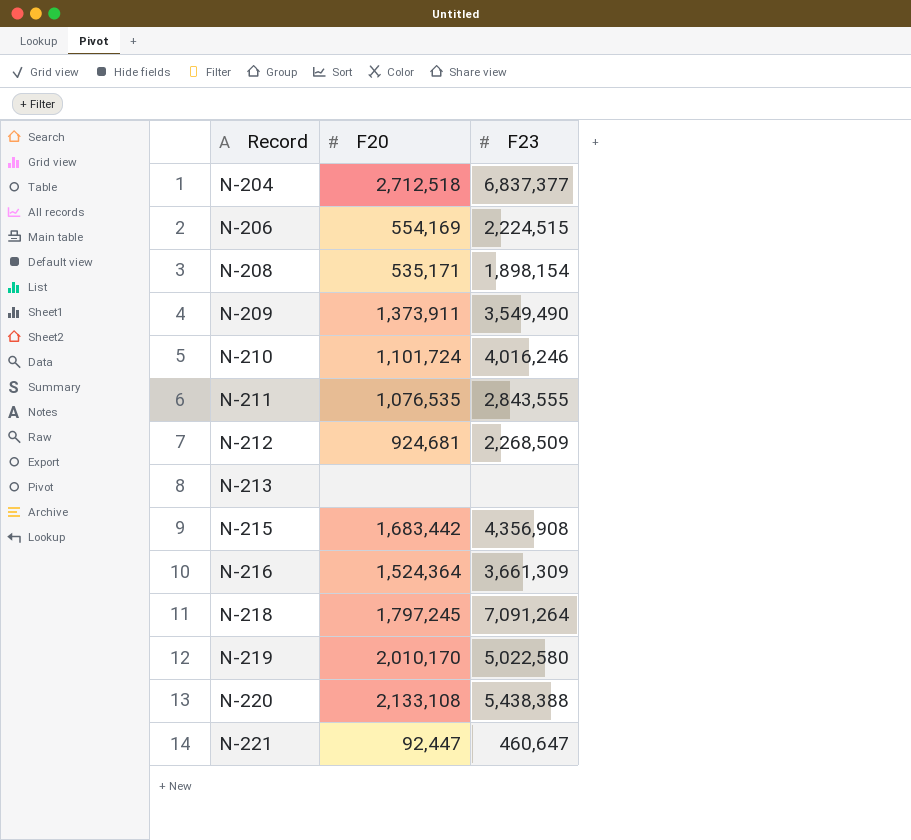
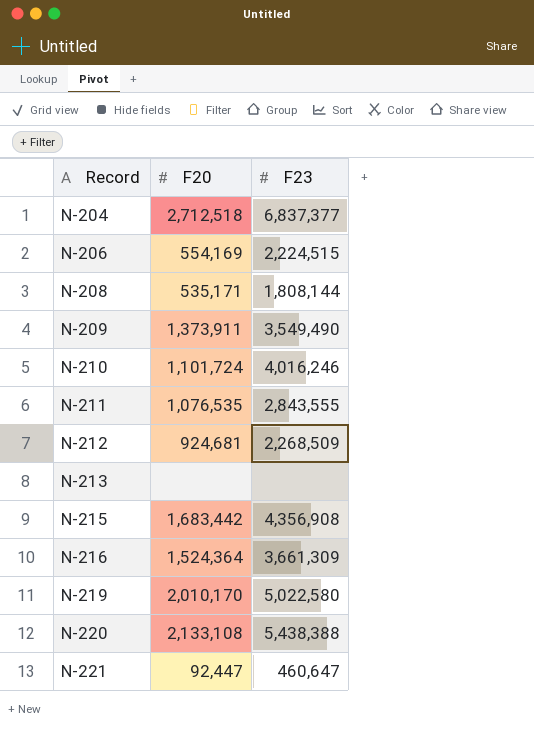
row N-218: 1,797,245 | 7,091,264 -> none
N-208 | F23: 1,898,154 -> 1,808,144

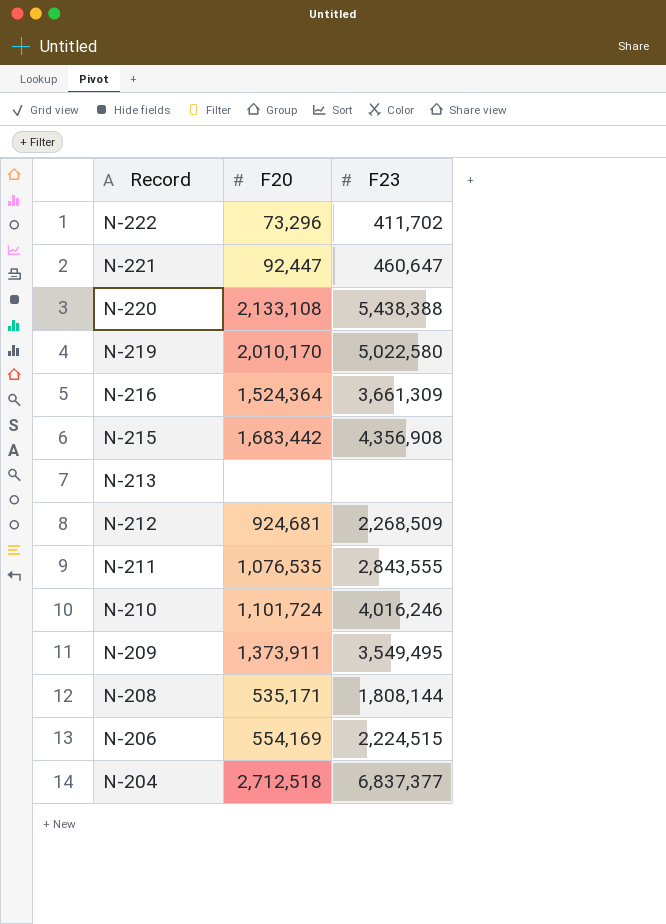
row order: Record ascending -> Record descending
row N-222: none -> 73,296 | 411,702
N-209 | F23: 3,549,490 -> 3,549,495

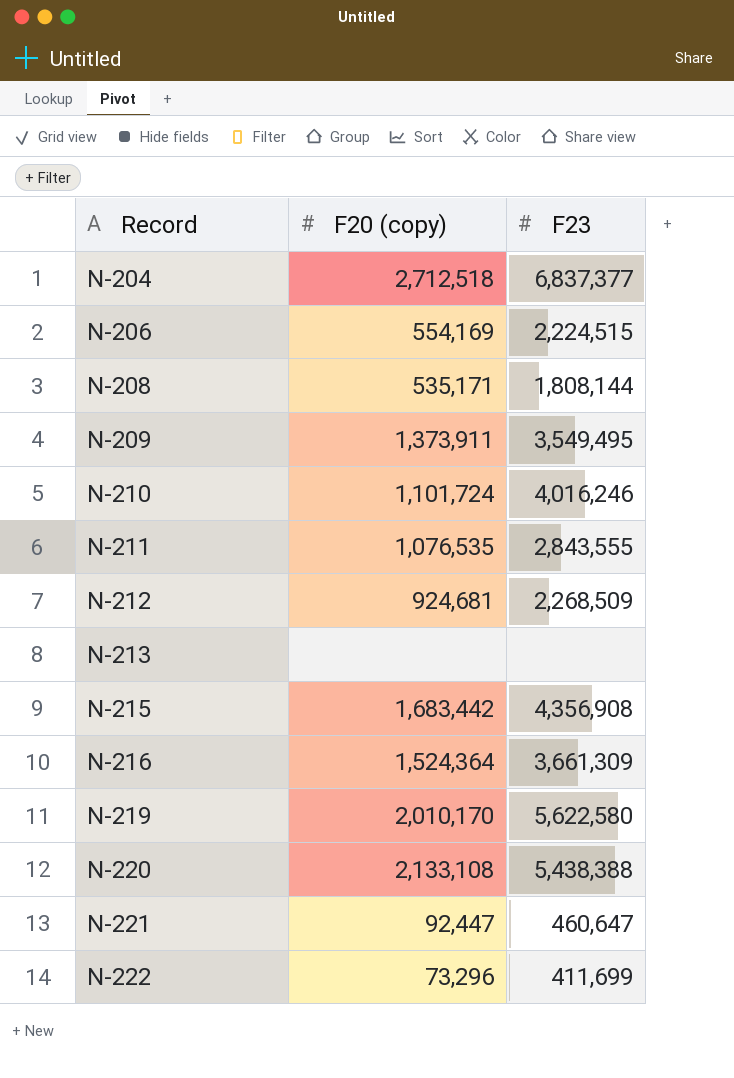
row order: Record descending -> Record ascending
column name: F20 -> F20 (copy)
N-219 | F23: 5,022,580 -> 5,622,580
N-222 | F23: 411,702 -> 411,699

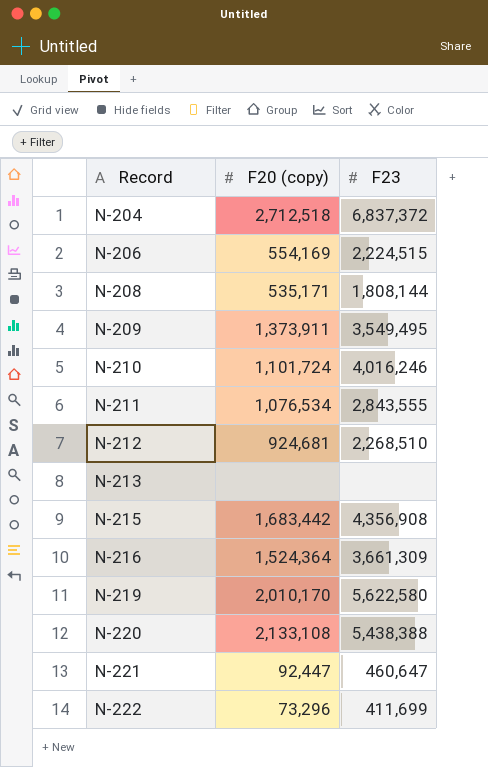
N-204 | F23: 6,837,377 -> 6,837,372
N-211 | F20 (copy): 1,076,535 -> 1,076,534
N-212 | F23: 2,268,509 -> 2,268,510

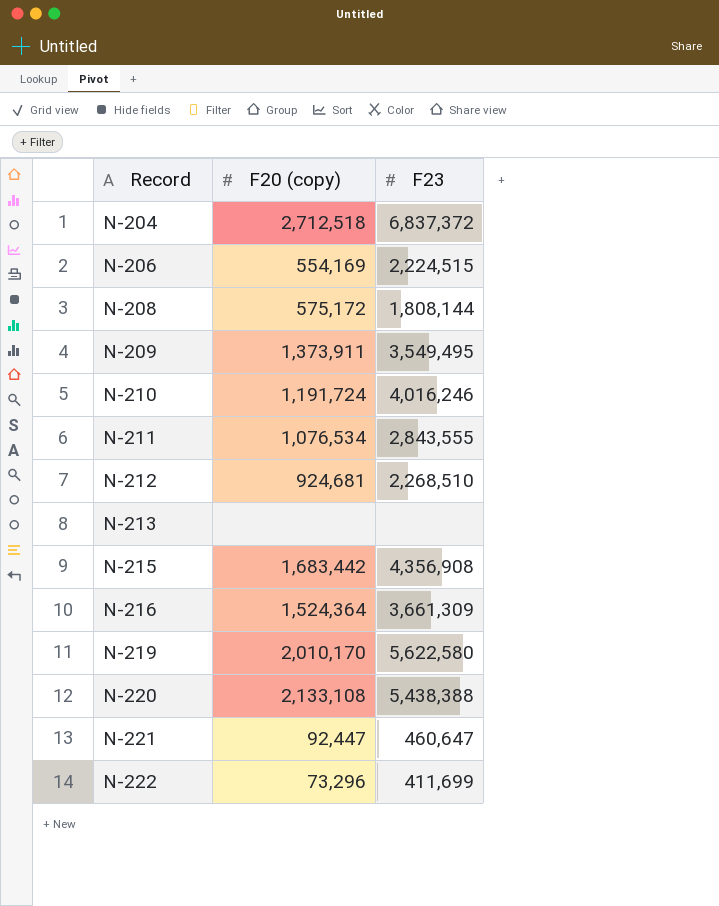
N-208 | F20 (copy): 535,171 -> 575,172
N-210 | F20 (copy): 1,101,724 -> 1,191,724

